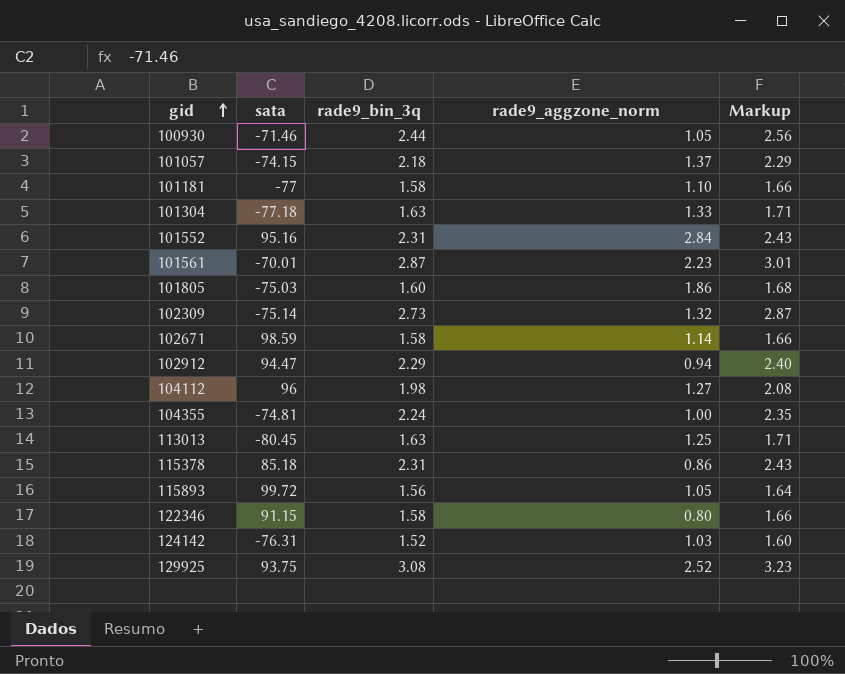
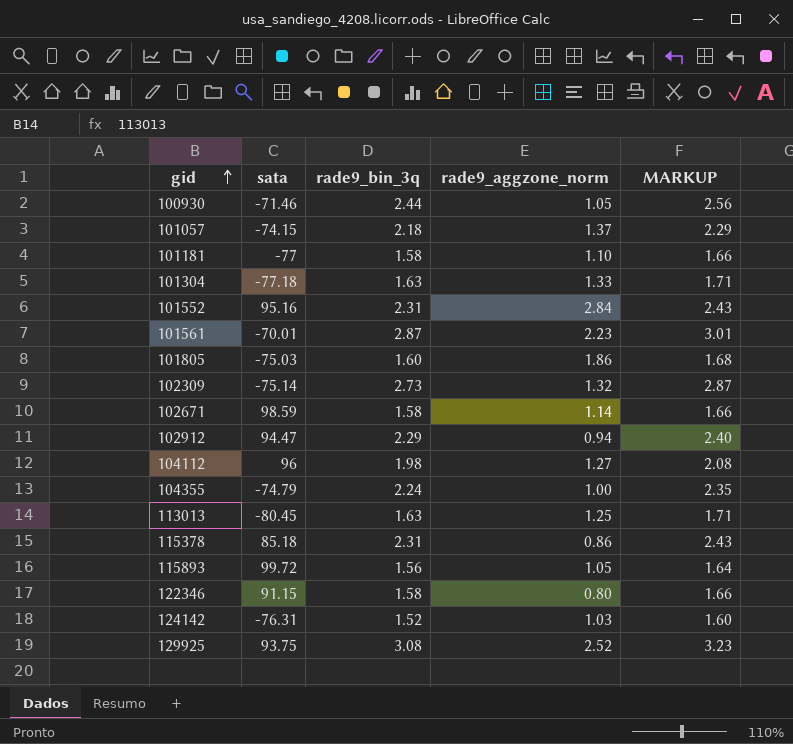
column name: Markup -> MARKUP
104355 | sata: -74.81 -> -74.79

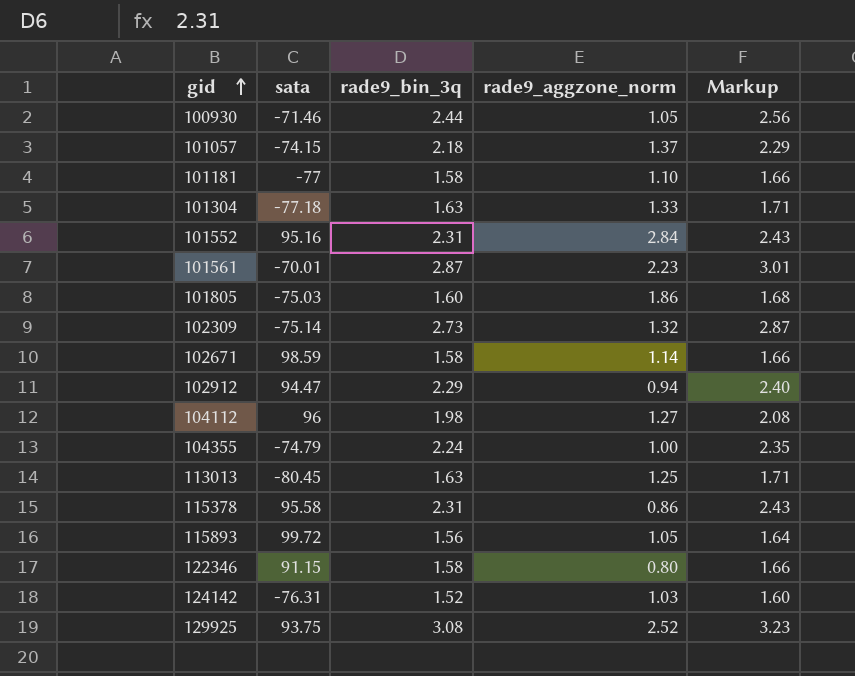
column name: MARKUP -> Markup
115378 | sata: 85.18 -> 95.58

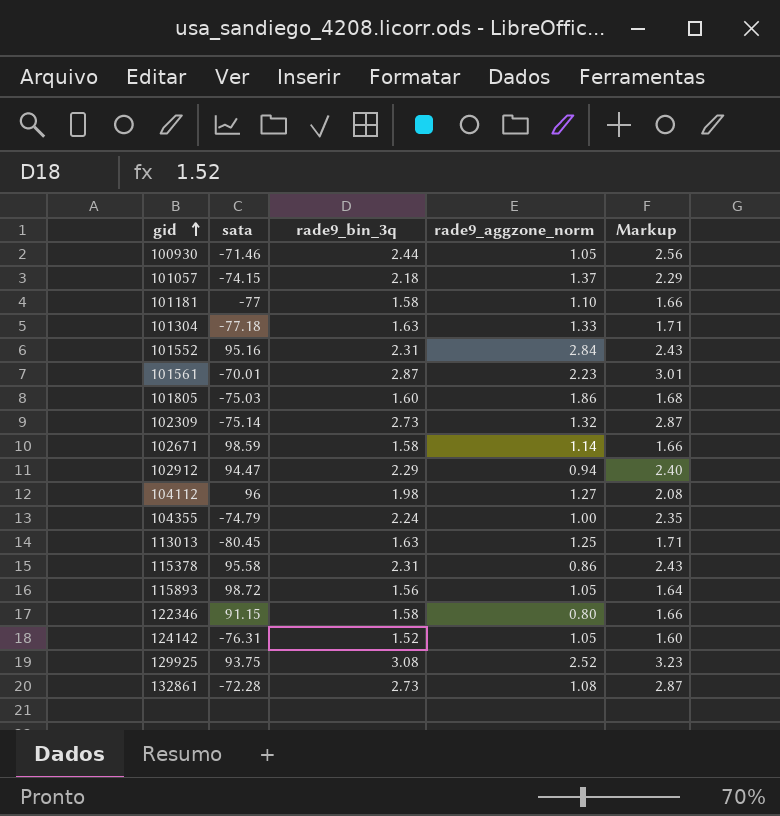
115893 | sata: 99.72 -> 98.72
124142 | rade9_aggzone_norm: 1.03 -> 1.05
row 132861: none -> -72.28 | 2.73 | 1.08 | 2.87

